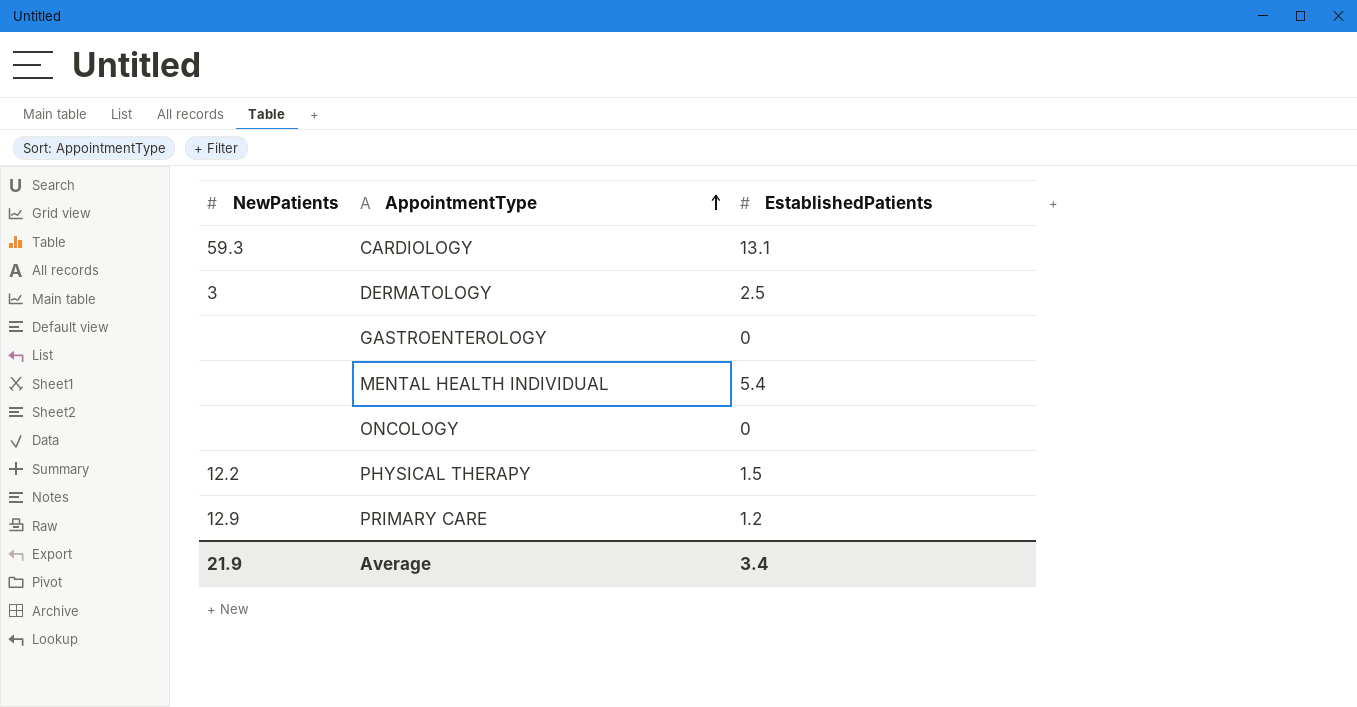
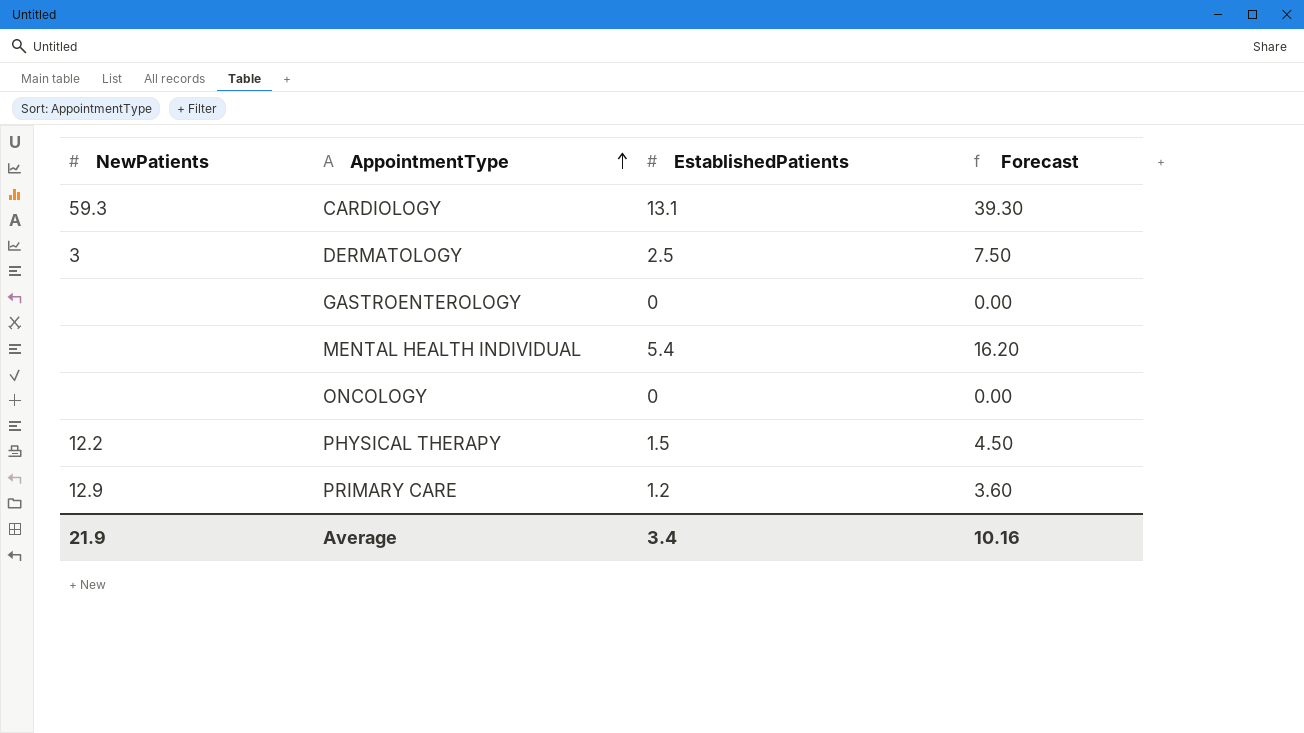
column Forecast | formula: none -> [EstablishedPatients] * 3

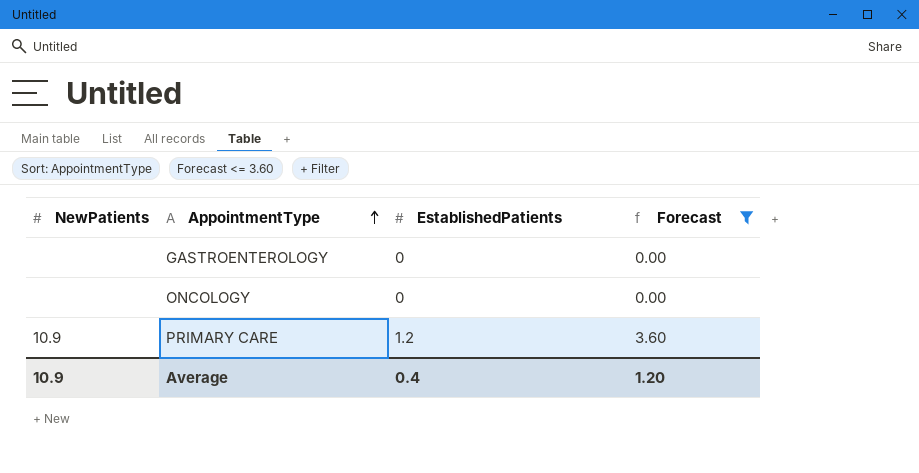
filter: none -> Forecast <= 3.60
PRIMARY CARE | NewPatients: 12.9 -> 10.9
Average | NewPatients: 21.9 -> 10.9
Average | EstablishedPatients: 3.4 -> 0.4
Average | Forecast: 10.16 -> 1.20

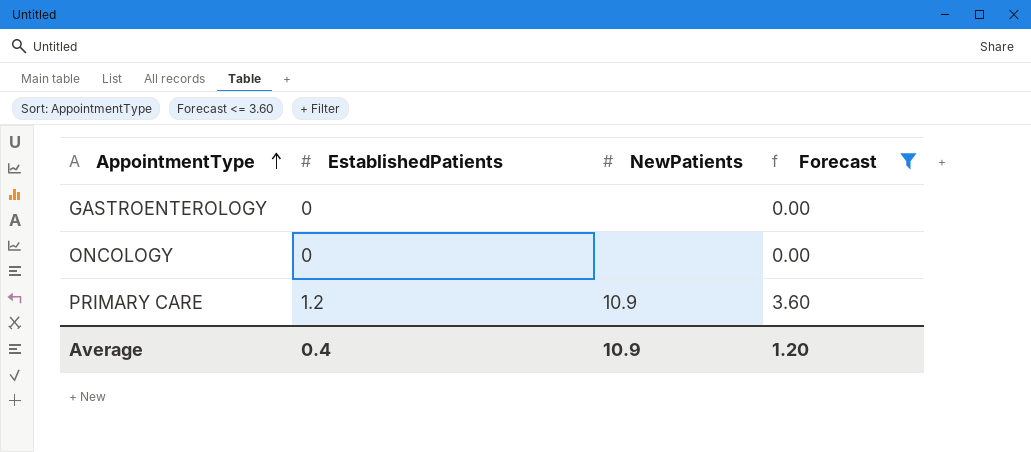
column NewPatients | position: 1 -> 3

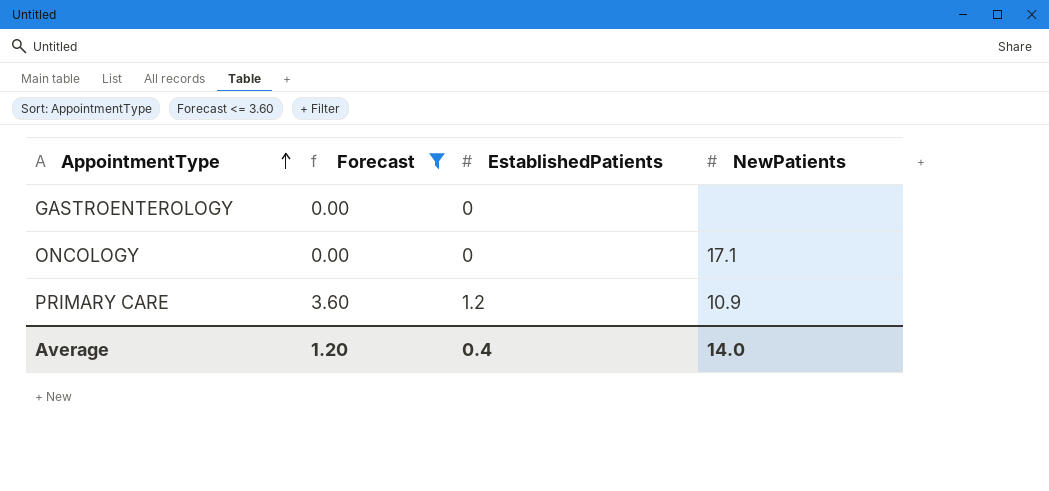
column Forecast | position: 4 -> 2
ONCOLOGY | NewPatients: none -> 17.1
Average | NewPatients: 10.9 -> 14.0

